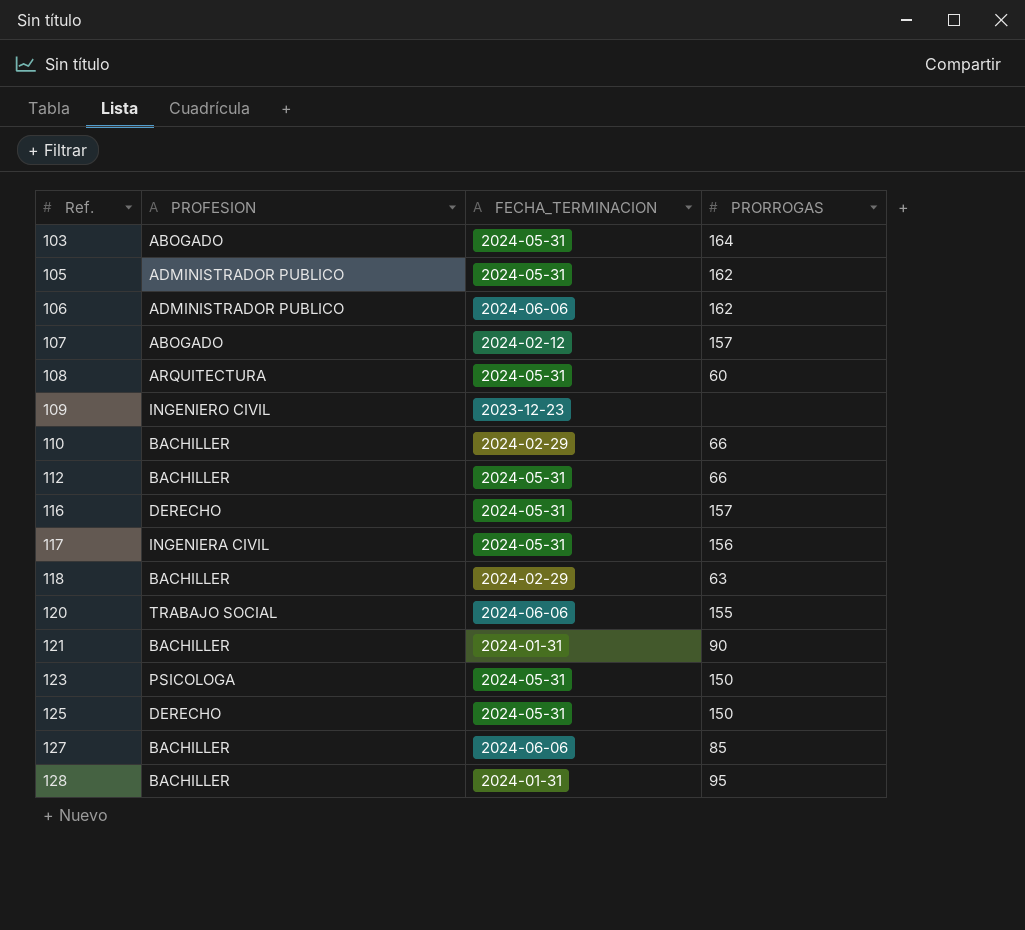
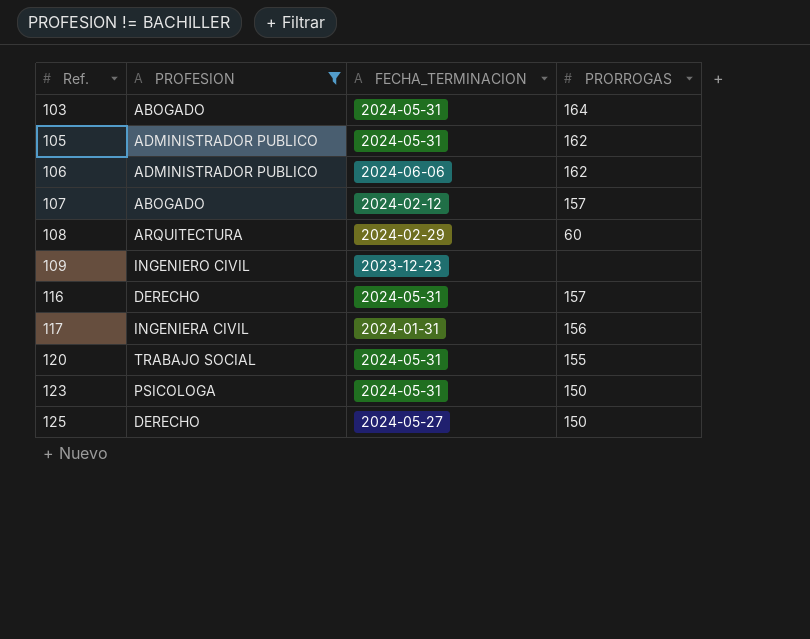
filter: none -> PROFESION != BACHILLER
108 | FECHA_TERMINACION: 2024-05-31 -> 2024-02-29
117 | FECHA_TERMINACION: 2024-05-31 -> 2024-01-31
120 | FECHA_TERMINACION: 2024-06-06 -> 2024-05-31
125 | FECHA_TERMINACION: 2024-05-31 -> 2024-05-27

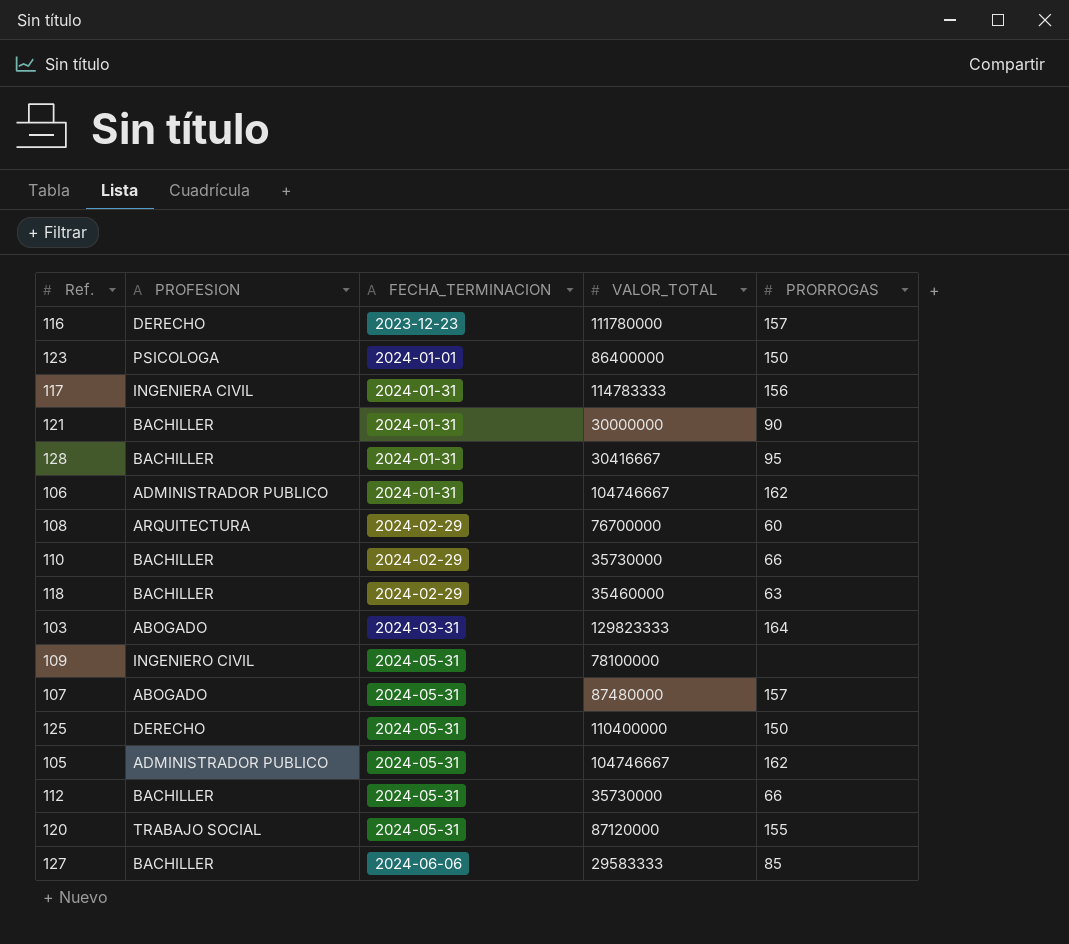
filter: PROFESION != BACHILLER -> none
row order: Ref. ascending -> FECHA_TERMINACION ascending
column VALOR_TOTAL | position: none -> 4
116 | FECHA_TERMINACION: 2024-05-31 -> 2023-12-23
123 | FECHA_TERMINACION: 2024-05-31 -> 2024-01-01
106 | FECHA_TERMINACION: 2024-06-06 -> 2024-01-31
103 | FECHA_TERMINACION: 2024-05-31 -> 2024-03-31
109 | FECHA_TERMINACION: 2023-12-23 -> 2024-05-31
107 | FECHA_TERMINACION: 2024-02-12 -> 2024-05-31
125 | FECHA_TERMINACION: 2024-05-27 -> 2024-05-31

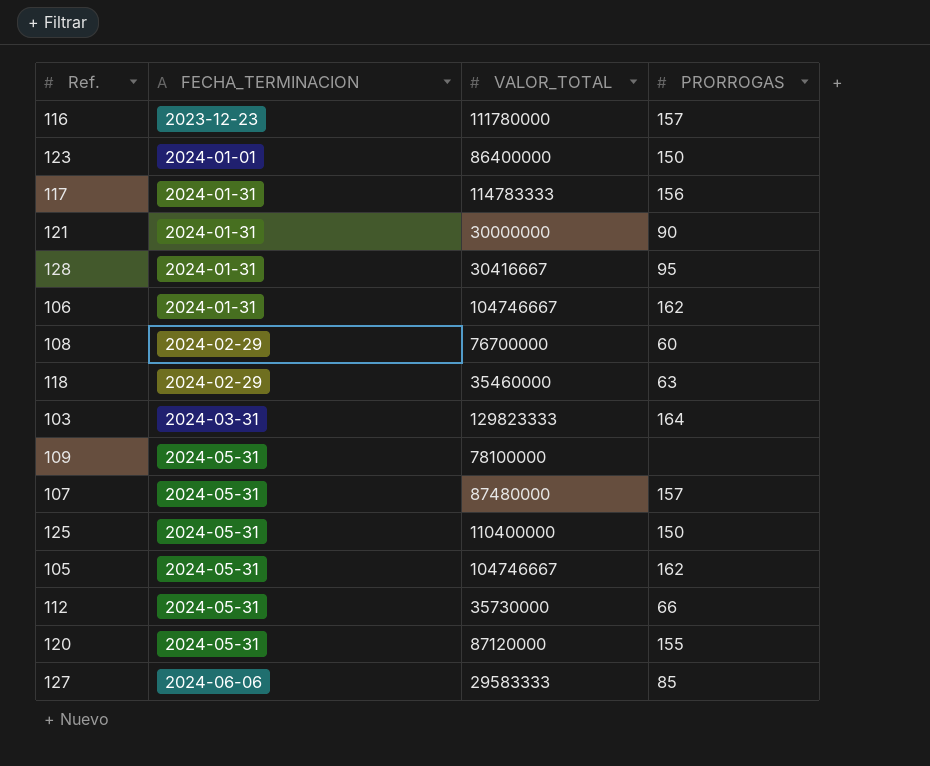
column PROFESION | position: 2 -> none
row 110: BACHILLER | 2024-02-29 | 35730000 | 66 -> none

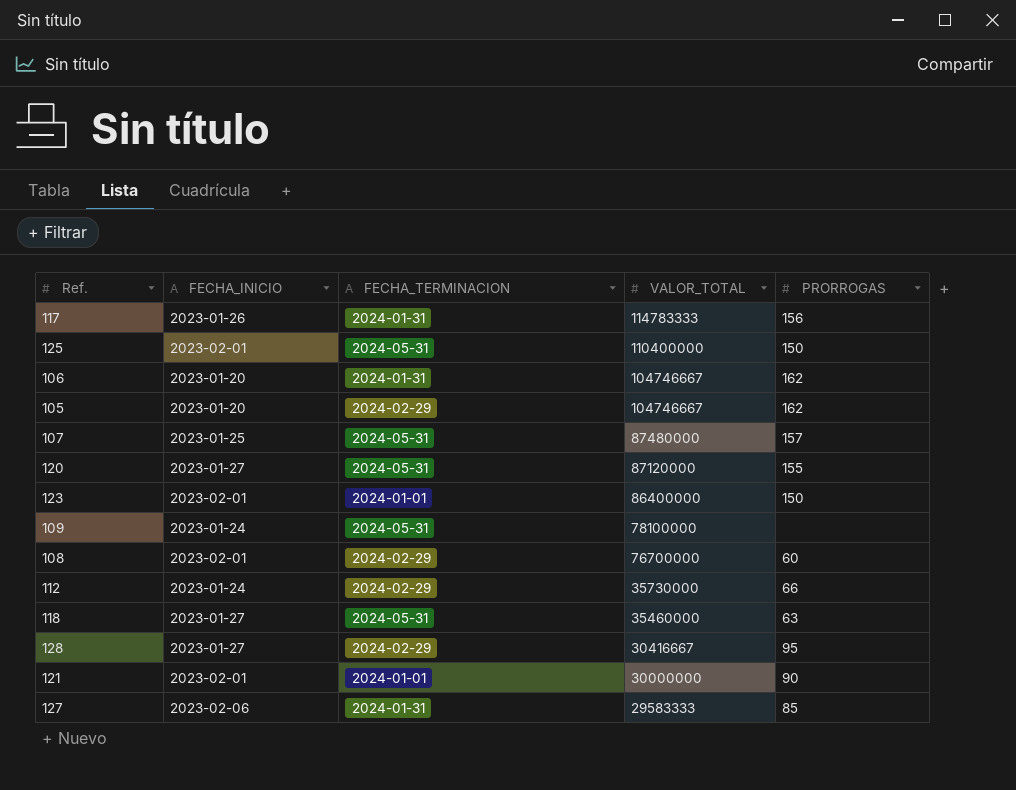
row order: FECHA_TERMINACION ascending -> VALOR_TOTAL descending
column FECHA_INICIO | position: none -> 2
row 116: 2023-12-23 | 111780000 | 157 -> none
row 103: 2024-03-31 | 129823333 | 164 -> none
105 | FECHA_TERMINACION: 2024-05-31 -> 2024-02-29
112 | FECHA_TERMINACION: 2024-05-31 -> 2024-02-29
118 | FECHA_TERMINACION: 2024-02-29 -> 2024-05-31
128 | FECHA_TERMINACION: 2024-01-31 -> 2024-02-29
121 | FECHA_TERMINACION: 2024-01-31 -> 2024-01-01
127 | FECHA_TERMINACION: 2024-06-06 -> 2024-01-31

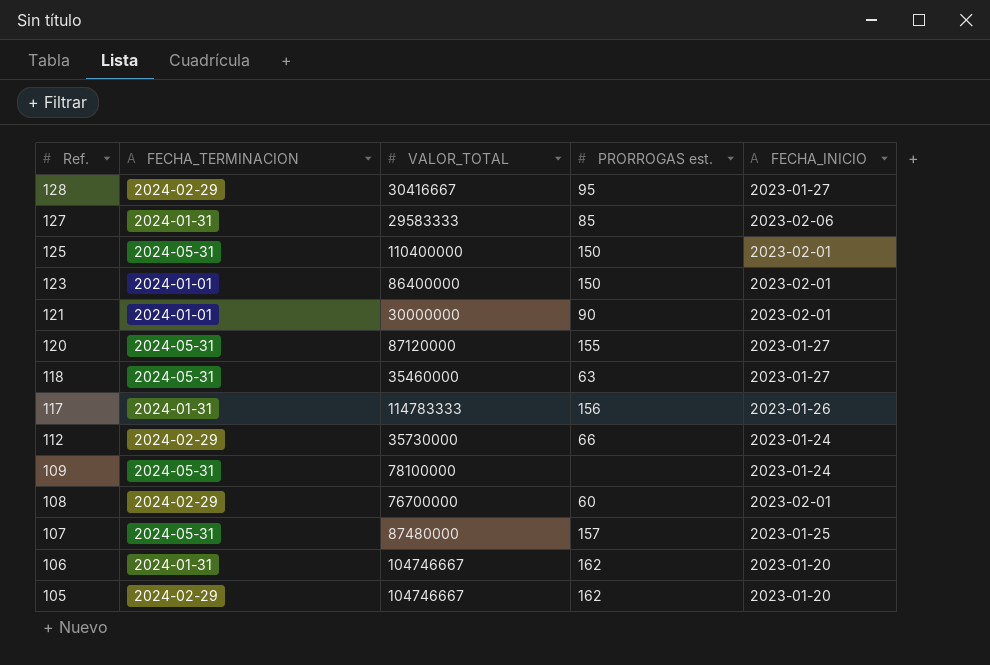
row order: VALOR_TOTAL descending -> Ref. descending
column name: PRORROGAS -> PRORROGAS est.
column FECHA_INICIO | position: 2 -> 5

